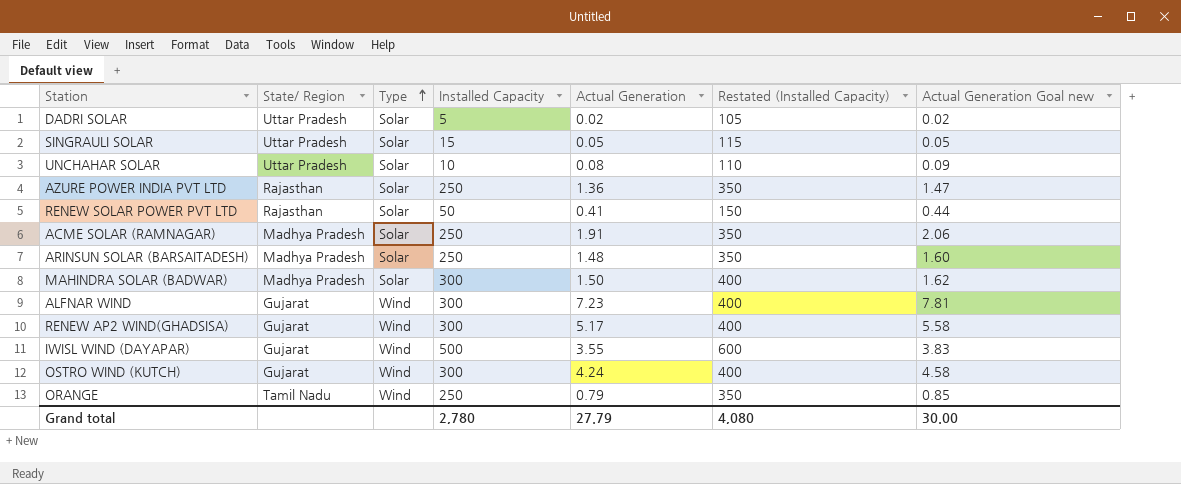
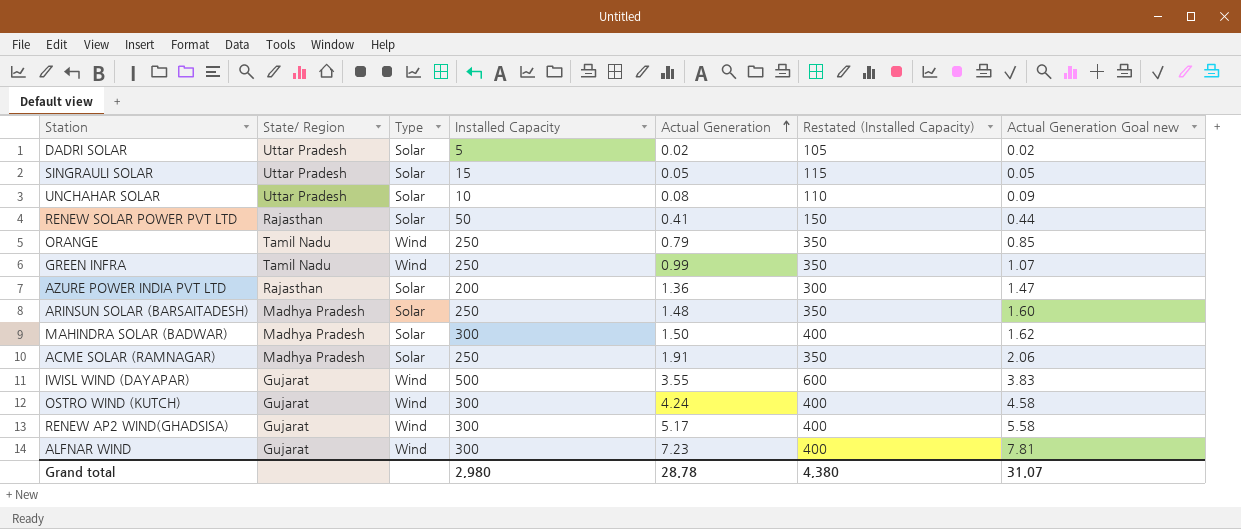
row order: Type ascending -> Actual Generation ascending
row GREEN INFRA: none -> Tamil Nadu | Wind | 250 | 0.99 | 350 | 1.07
AZURE POWER INDIA PVT LTD | Installed Capacity: 250 -> 200
AZURE POWER INDIA PVT LTD | Restated (Installed Capacity): 350 -> 300
Grand total | Installed Capacity: 2,780 -> 2,980
Grand total | Actual Generation: 27.79 -> 28.78
Grand total | Restated (Installed Capacity): 4,080 -> 4,380
Grand total | Actual Generation Goal new: 30.00 -> 31.07

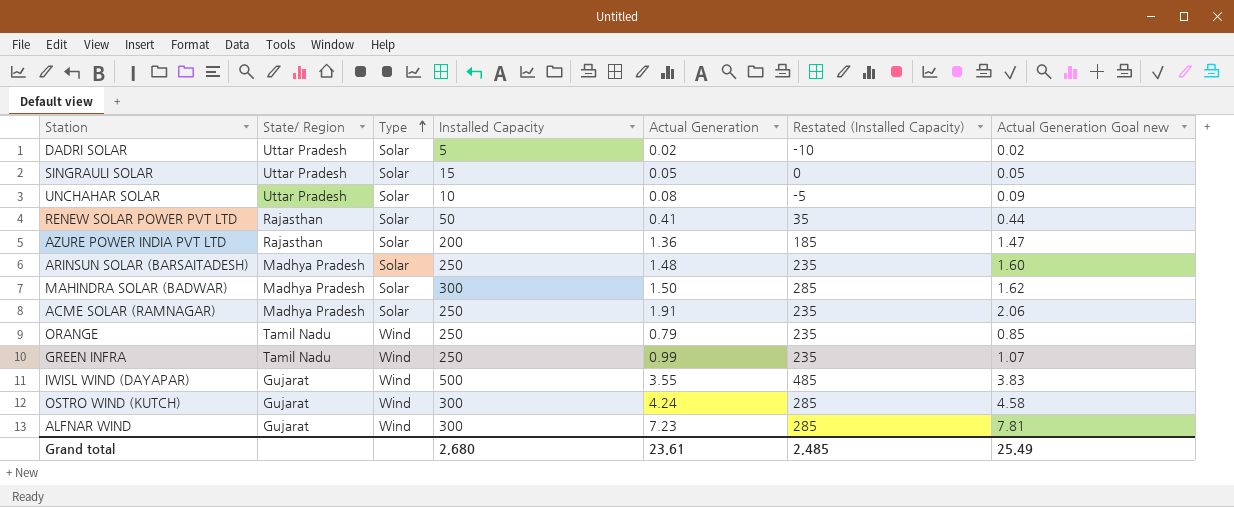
row order: Actual Generation ascending -> Type ascending
column Restated (Installed Capacity) | formula: [Installed Capacity] + 100 -> [Installed Capacity] - 15
row RENEW AP2 WIND(GHADSISA): Gujarat | Wind | 300 | 5.17 | 400 | 5.58 -> none
Grand total | Installed Capacity: 2,980 -> 2,680
Grand total | Actual Generation: 28.78 -> 23.61
Grand total | Restated (Installed Capacity): 4,380 -> 2,485
Grand total | Actual Generation Goal new: 31.07 -> 25.49

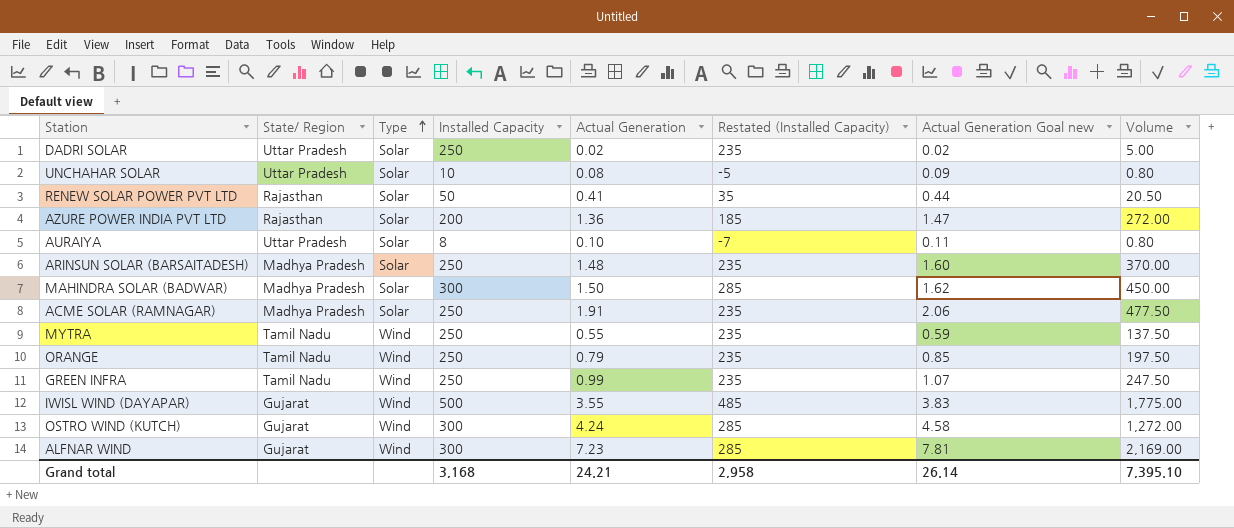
column Volume | formula: none -> [Installed Capacity] * [Actual Generation]
row SINGRAULI SOLAR: Uttar Pradesh | Solar | 15 | 0.05 | 0 | 0.05 -> none
DADRI SOLAR | Installed Capacity: 5 -> 250
DADRI SOLAR | Restated (Installed Capacity): -10 -> 235
row AURAIYA: none -> Uttar Pradesh | Solar | 8 | 0.10 | -7 | 0.11 | 0.80
row MYTRA: none -> Tamil Nadu | Wind | 250 | 0.55 | 235 | 0.59 | 137.50
Grand total | Installed Capacity: 2,680 -> 3,168
Grand total | Actual Generation: 23.61 -> 24.21
Grand total | Restated (Installed Capacity): 2,485 -> 2,958
Grand total | Actual Generation Goal new: 25.49 -> 26.14

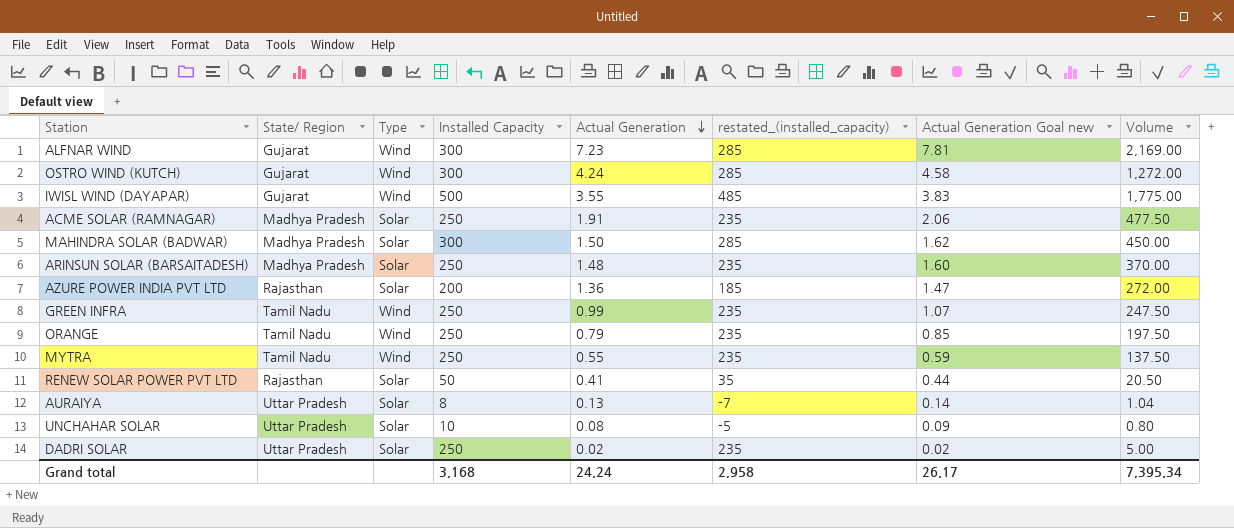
row order: Type ascending -> Actual Generation descending
column name: Restated (Installed Capacity) -> restated_(installed_capacity)
AURAIYA | Actual Generation: 0.10 -> 0.13
AURAIYA | Actual Generation Goal new: 0.11 -> 0.14
AURAIYA | Volume: 0.80 -> 1.04
Grand total | Actual Generation: 24.21 -> 24.24
Grand total | Actual Generation Goal new: 26.14 -> 26.17
Grand total | Volume: 7,395.10 -> 7,395.34

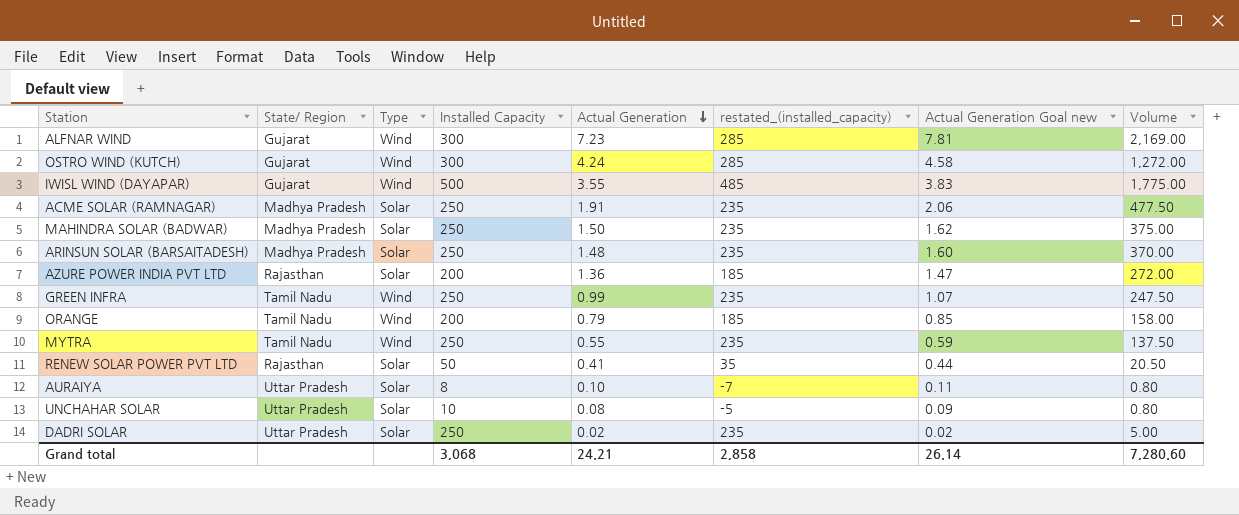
MAHINDRA SOLAR (BADWAR) | Installed Capacity: 300 -> 250
MAHINDRA SOLAR (BADWAR) | restated_(installed_capacity): 285 -> 235
MAHINDRA SOLAR (BADWAR) | Volume: 450.00 -> 375.00
ORANGE | Installed Capacity: 250 -> 200
ORANGE | restated_(installed_capacity): 235 -> 185
ORANGE | Volume: 197.50 -> 158.00
AURAIYA | Actual Generation: 0.13 -> 0.10
AURAIYA | Actual Generation Goal new: 0.14 -> 0.11
AURAIYA | Volume: 1.04 -> 0.80
Grand total | Installed Capacity: 3,168 -> 3,068
Grand total | Actual Generation: 24.24 -> 24.21
Grand total | restated_(installed_capacity): 2,958 -> 2,858
Grand total | Actual Generation Goal new: 26.17 -> 26.14
Grand total | Volume: 7,395.34 -> 7,280.60

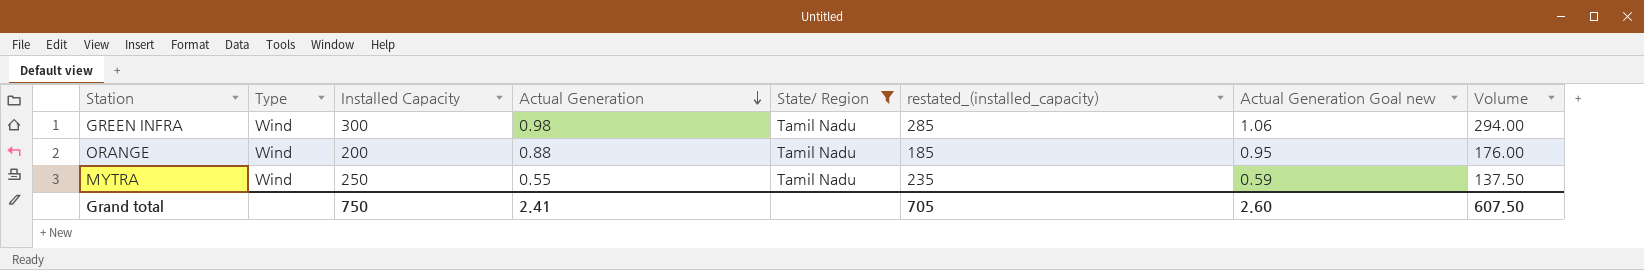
filter: none -> State/ Region = Tamil Nadu
column State/ Region | position: 2 -> 5
GREEN INFRA | Installed Capacity: 250 -> 300
GREEN INFRA | Actual Generation: 0.99 -> 0.98
GREEN INFRA | restated_(installed_capacity): 235 -> 285
GREEN INFRA | Actual Generation Goal new: 1.07 -> 1.06
GREEN INFRA | Volume: 247.50 -> 294.00
ORANGE | Actual Generation: 0.79 -> 0.88
ORANGE | Actual Generation Goal new: 0.85 -> 0.95
ORANGE | Volume: 158.00 -> 176.00
Grand total | Installed Capacity: 3,068 -> 750
Grand total | Actual Generation: 24.21 -> 2.41
Grand total | restated_(installed_capacity): 2,858 -> 705
Grand total | Actual Generation Goal new: 26.14 -> 2.60
Grand total | Volume: 7,280.60 -> 607.50

